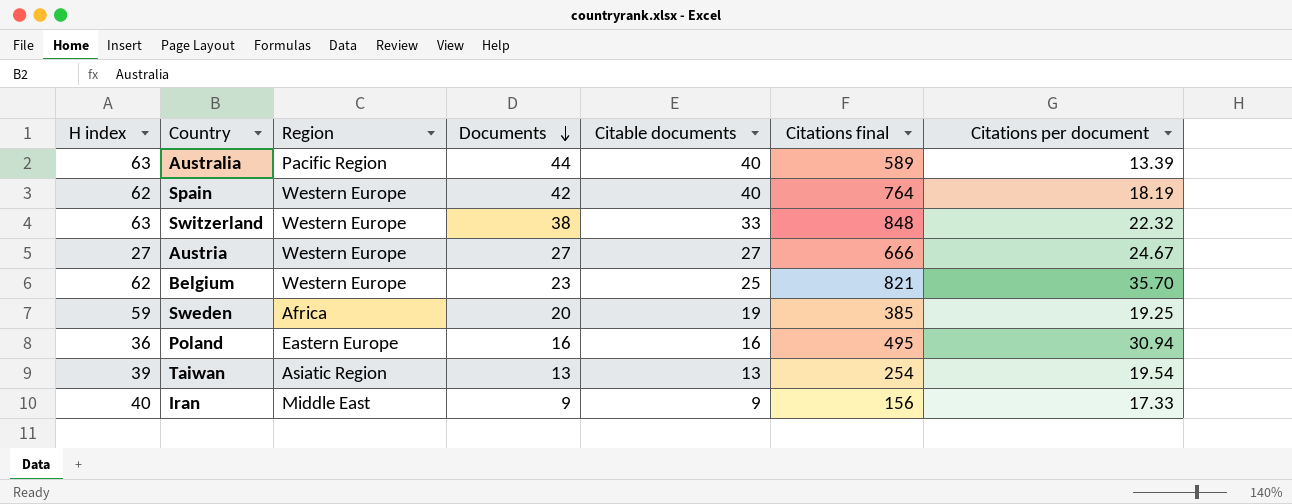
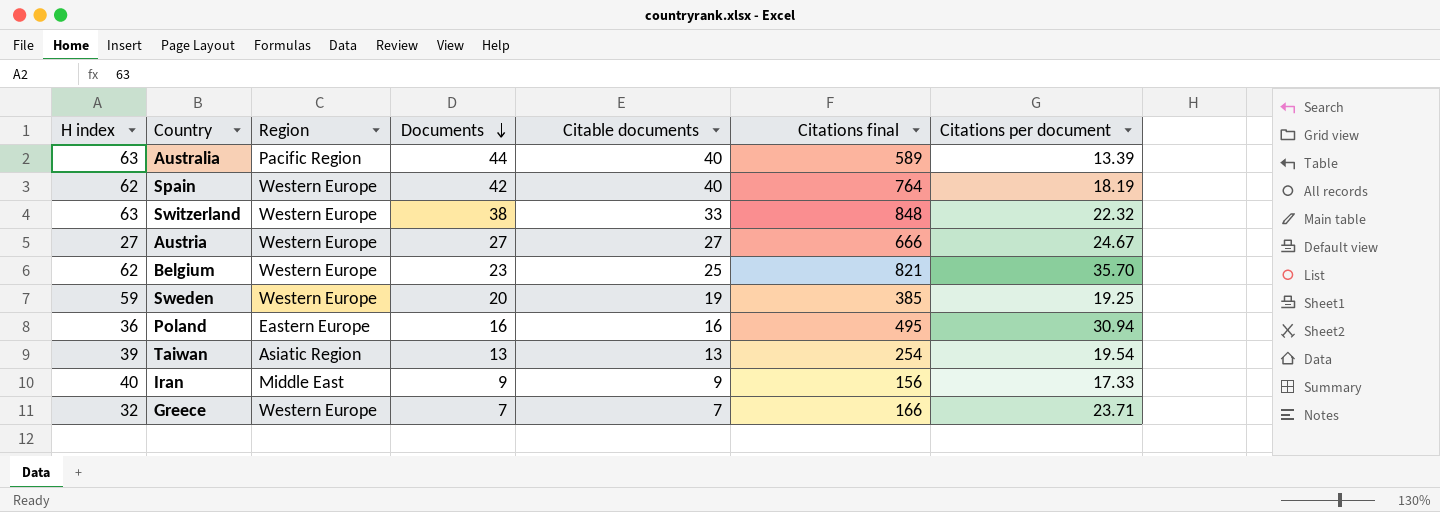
Sweden | Region: Africa -> Western Europe
row Greece: none -> 32 | Western Europe | 7 | 7 | 166 | 23.71

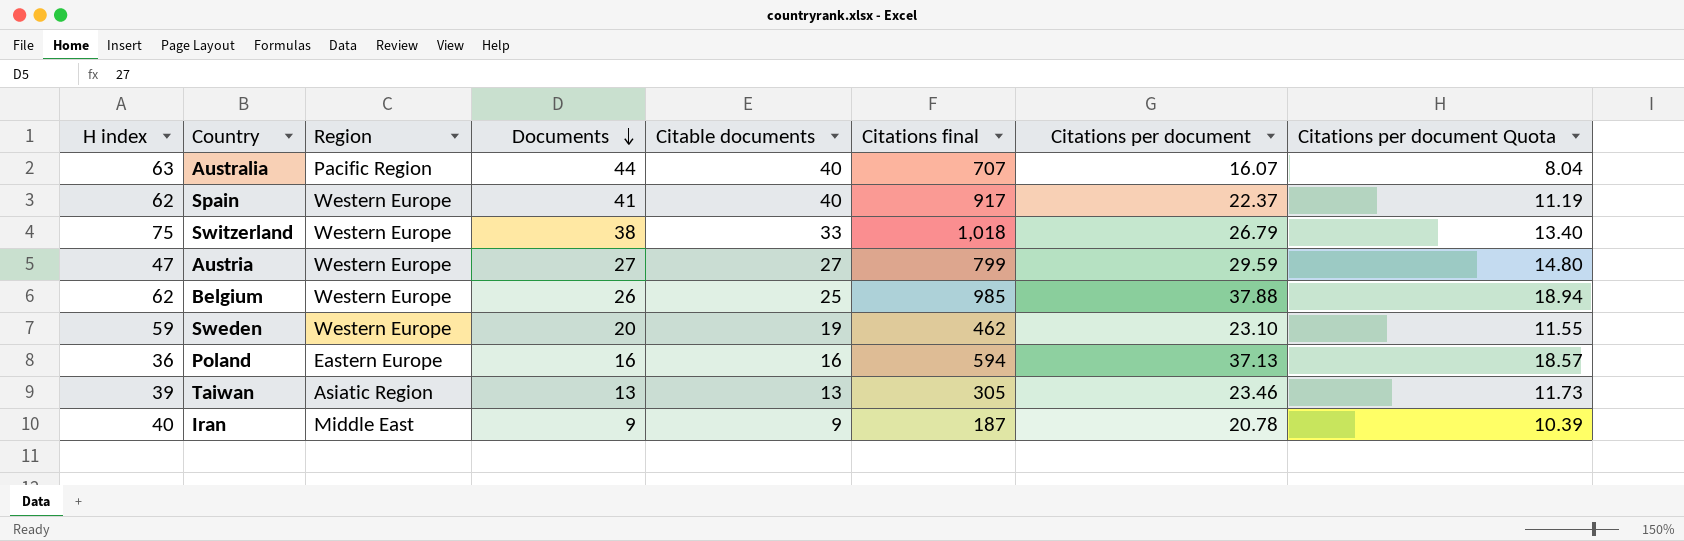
column Citations per document Quota | formula: none -> [Citations per document] * 0.5
row Greece: 32 | Western Europe | 7 | 7 | 166 | 23.71 -> none
Australia | Citations final: 589 -> 707
Australia | Citations per document: 13.39 -> 16.07
Spain | Documents: 42 -> 41
Spain | Citations final: 764 -> 917
Spain | Citations per document: 18.19 -> 22.37
Switzerland | H index: 63 -> 75
Switzerland | Citations final: 848 -> 1,018
Switzerland | Citations per document: 22.32 -> 26.79
Austria | H index: 27 -> 47
Austria | Citations final: 666 -> 799
Austria | Citations per document: 24.67 -> 29.59
Belgium | Documents: 23 -> 26
Belgium | Citations final: 821 -> 985
Belgium | Citations per document: 35.70 -> 37.88
Sweden | Citations final: 385 -> 462
Sweden | Citations per document: 19.25 -> 23.10
Poland | Citations final: 495 -> 594
Poland | Citations per document: 30.94 -> 37.13
Taiwan | Citations final: 254 -> 305
Taiwan | Citations per document: 19.54 -> 23.46
Iran | Citations final: 156 -> 187
Iran | Citations per document: 17.33 -> 20.78

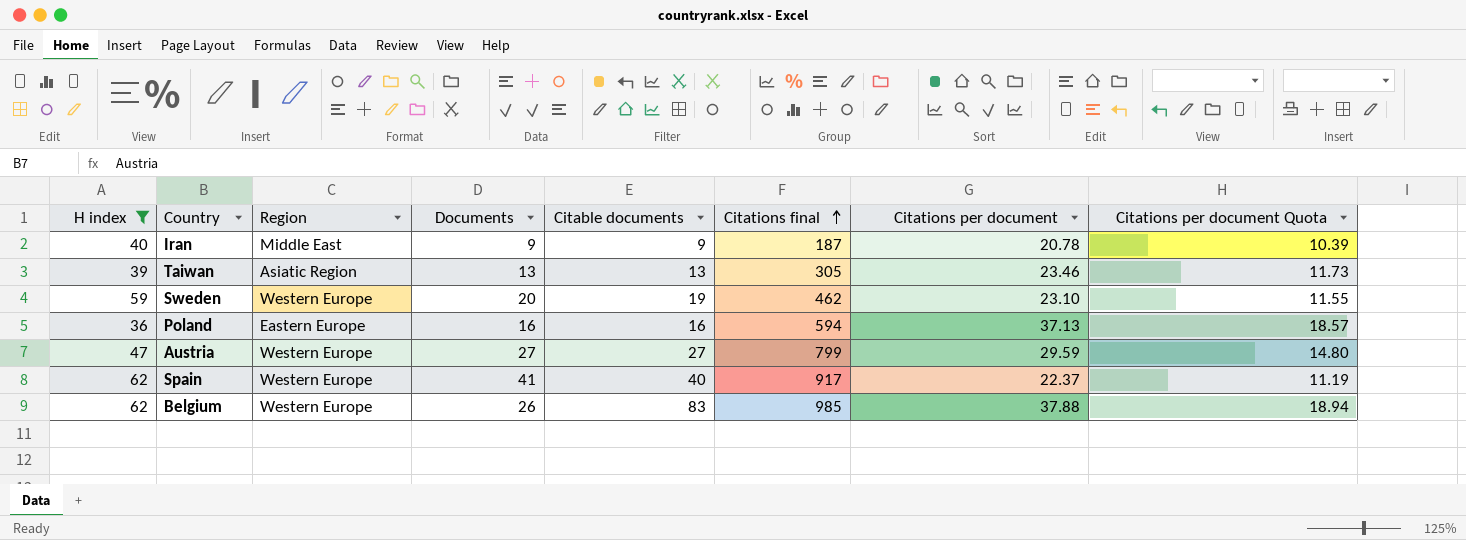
filter: none -> H index <= 62
row order: Documents descending -> Citations final ascending
Belgium | Citable documents: 25 -> 83

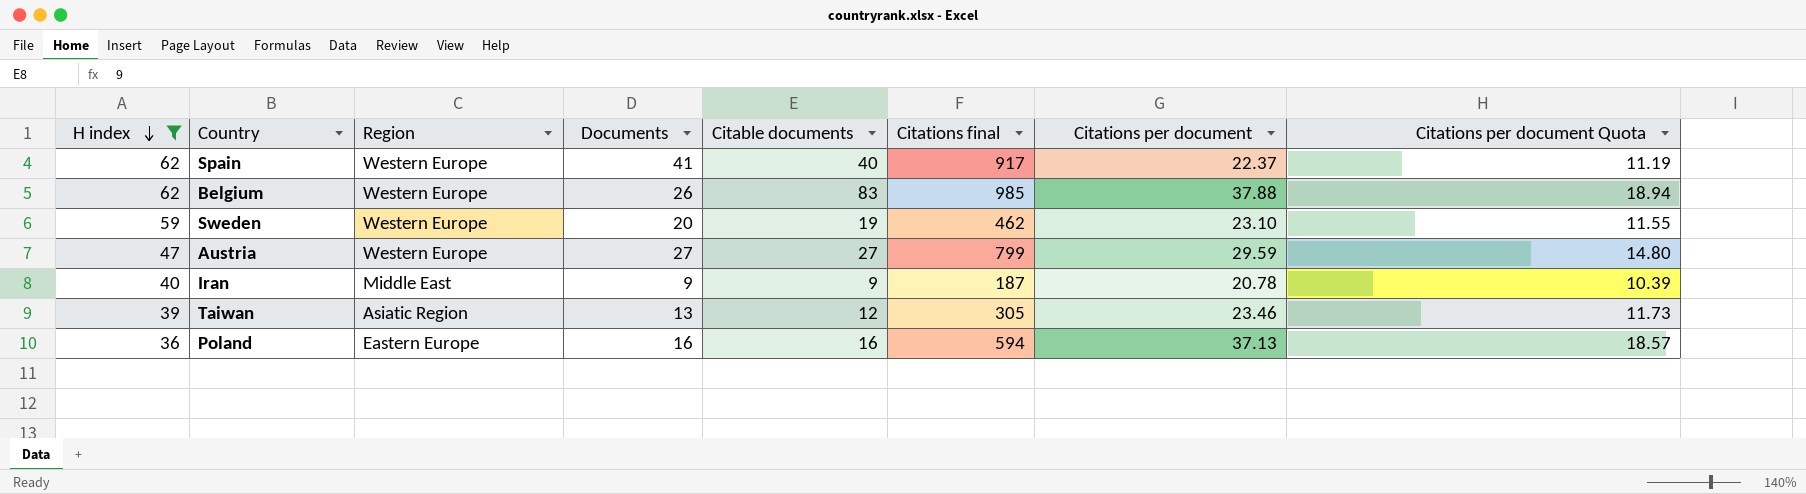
row order: Citations final ascending -> H index descending
Taiwan | Citable documents: 13 -> 12

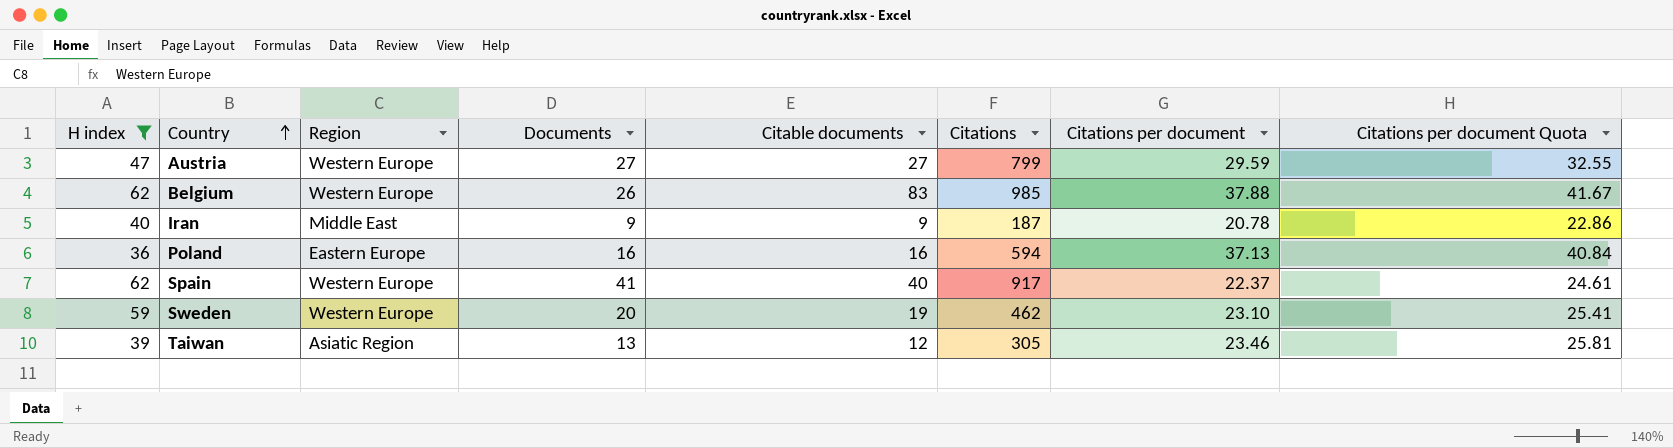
row order: H index descending -> Country ascending
column name: Citations final -> Citations
column Citations per document Quota | formula: [Citations per document] * 0.5 -> [Citations per document] * 1.1

